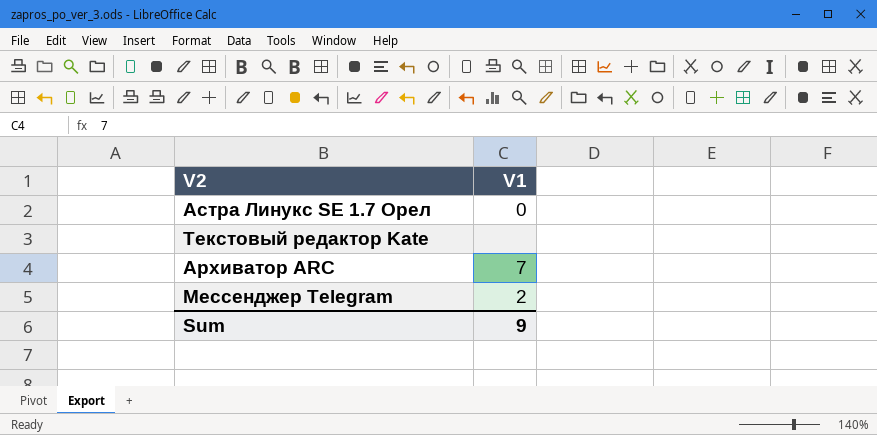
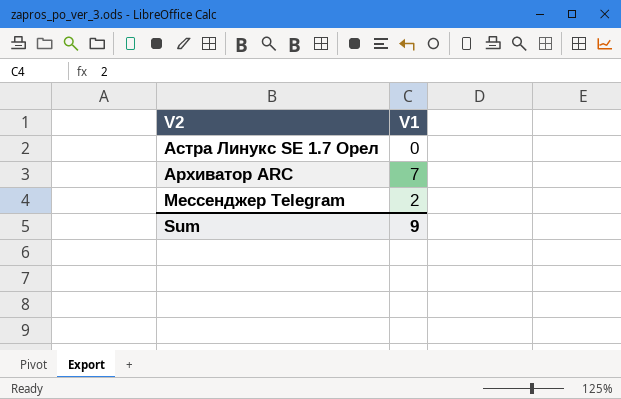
row Текстовый редактор Kate: none -> none

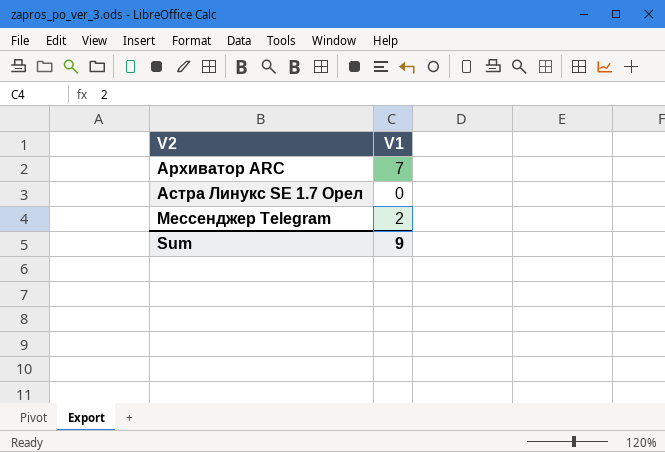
row order: none -> V2 ascending

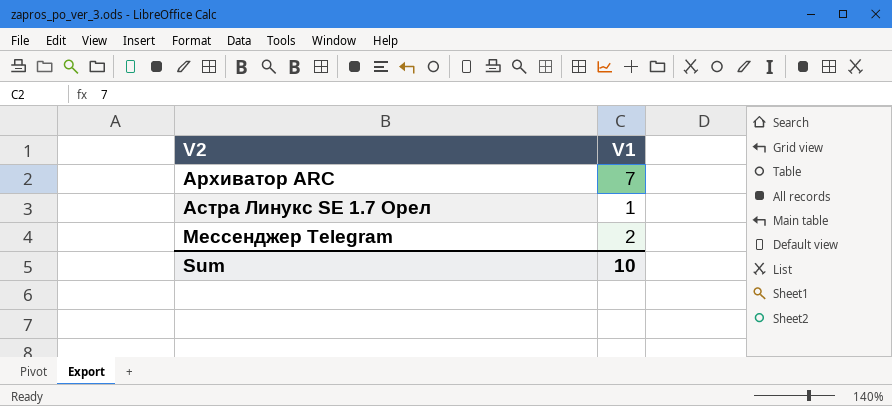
Астра Линукс SE 1.7 Орел | V1: 0 -> 1
Sum | V1: 9 -> 10

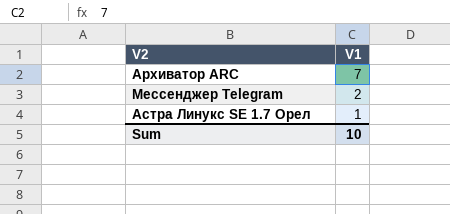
row order: V2 ascending -> V1 descending

